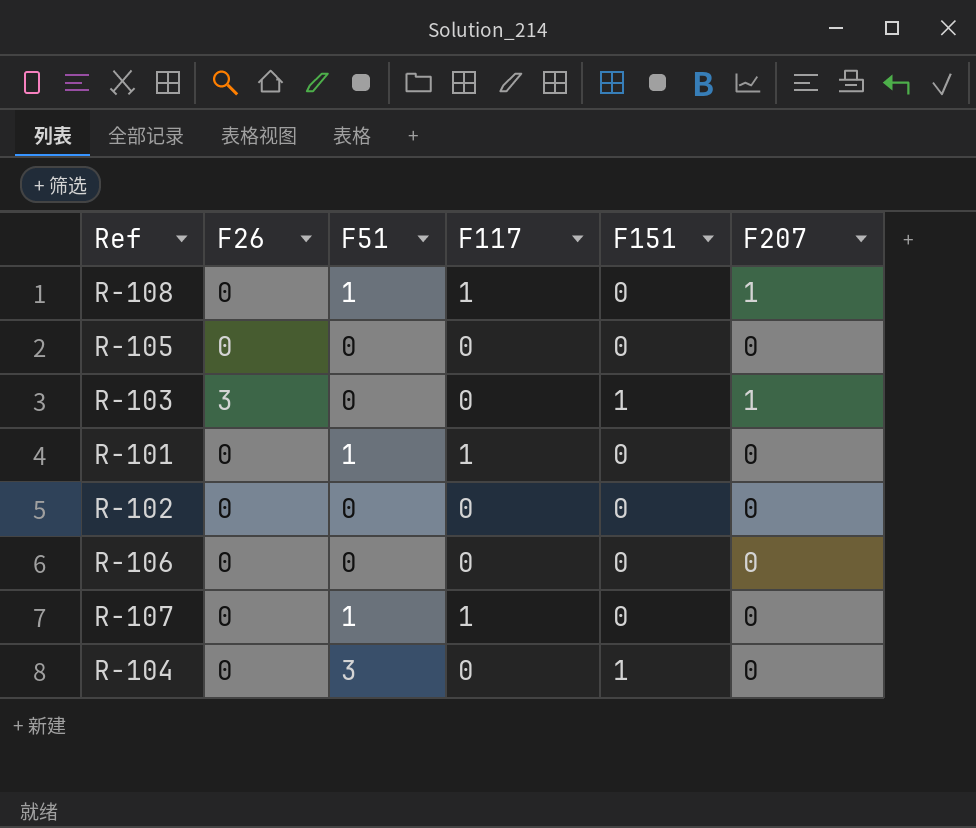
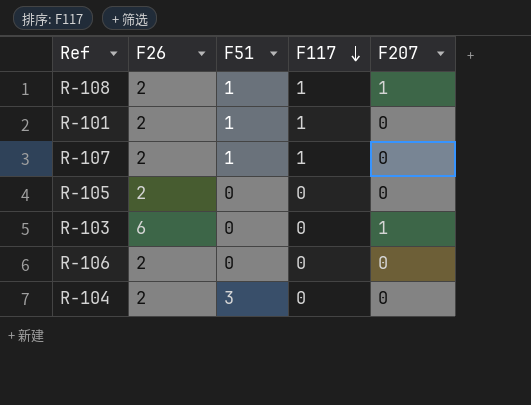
row order: none -> F117 descending
column F151 | position: 5 -> none
row R-102: 0 | 0 | 0 | 0 | 0 -> none
R-108 | F26: 0 -> 2
R-101 | F26: 0 -> 2
R-107 | F26: 0 -> 2
R-105 | F26: 0 -> 2
R-103 | F26: 3 -> 6
R-106 | F26: 0 -> 2
R-104 | F26: 0 -> 2

